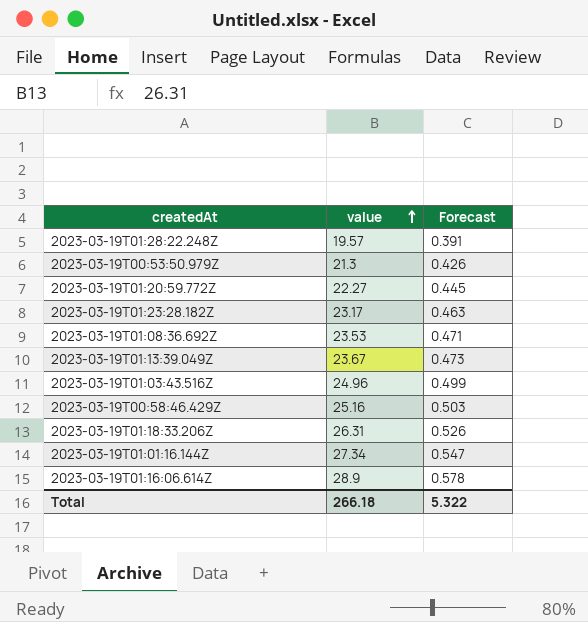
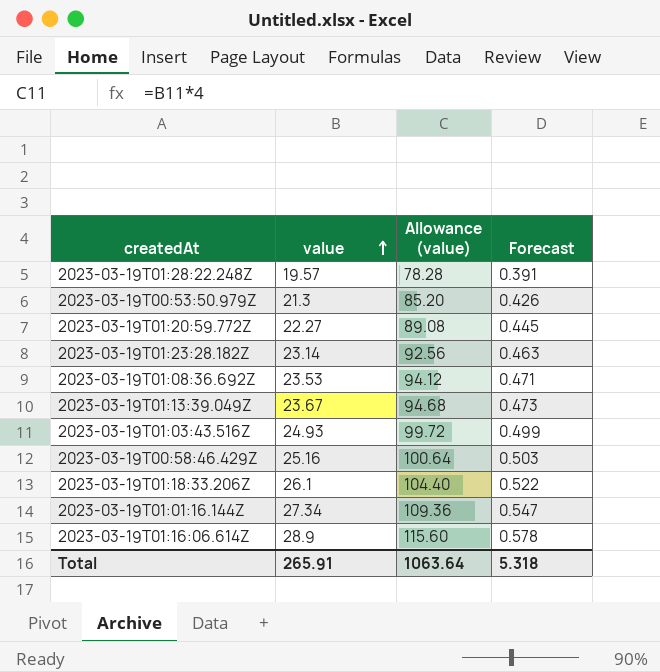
column Allowance (value) | formula: none -> [value] * 4
2023-03-19T01:23:28.182Z | value: 23.17 -> 23.14
2023-03-19T01:03:43.516Z | value: 24.96 -> 24.93
2023-03-19T01:18:33.206Z | value: 26.31 -> 26.1
2023-03-19T01:18:33.206Z | Forecast: 0.526 -> 0.522
Total | value: 266.18 -> 265.91
Total | Forecast: 5.322 -> 5.318

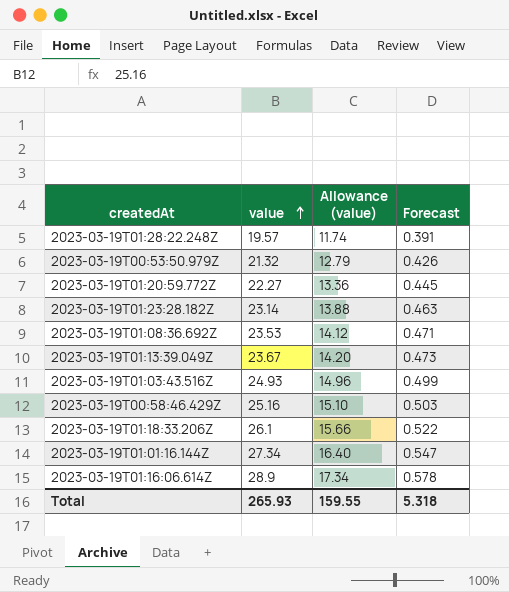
column Allowance (value) | formula: [value] * 4 -> [value] * 0.6
2023-03-19T00:53:50.979Z | value: 21.3 -> 21.32
Total | value: 265.91 -> 265.93
Total | Allowance (value): 1063.64 -> 159.55

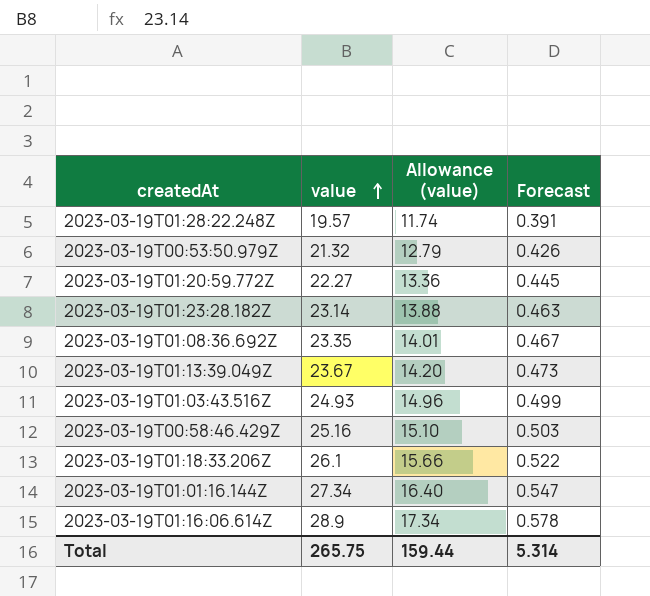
2023-03-19T01:08:36.692Z | value: 23.53 -> 23.35
2023-03-19T01:08:36.692Z | Allowance (value): 14.12 -> 14.01
2023-03-19T01:08:36.692Z | Forecast: 0.471 -> 0.467
Total | value: 265.93 -> 265.75
Total | Allowance (value): 159.55 -> 159.44
Total | Forecast: 5.318 -> 5.314

